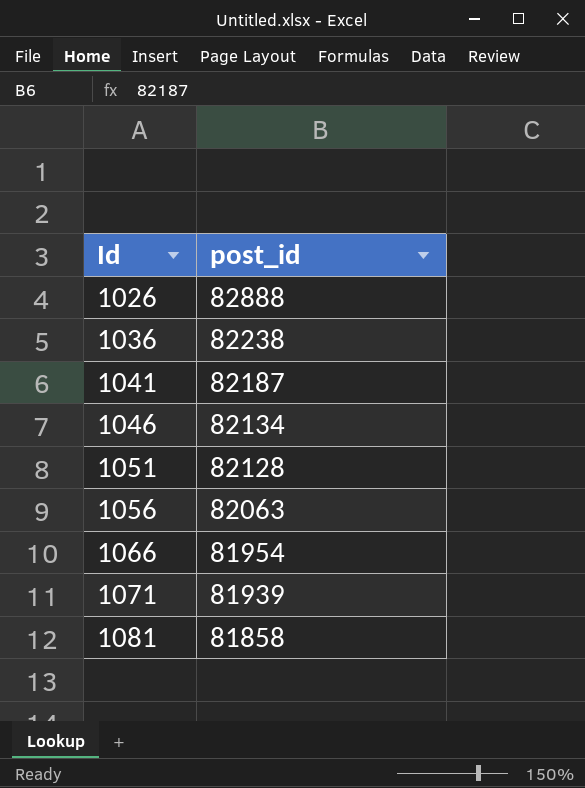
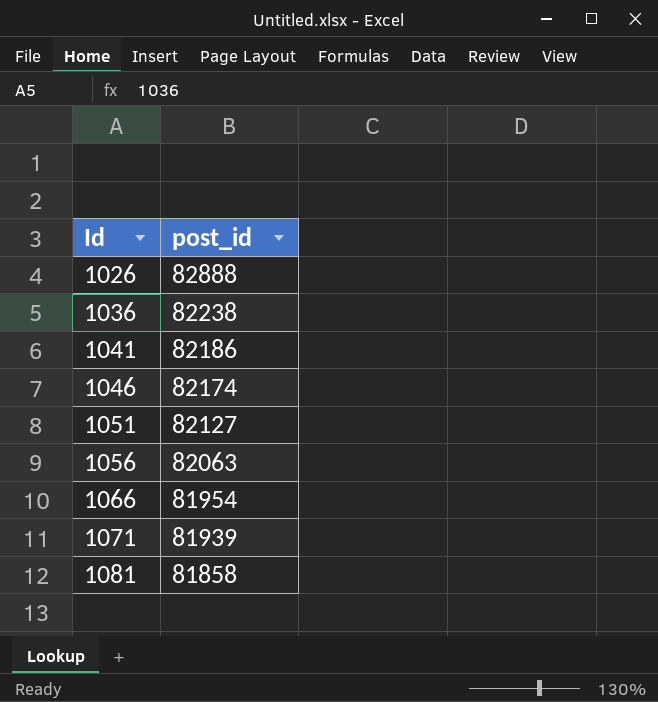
1041 | post_id: 82187 -> 82186
1046 | post_id: 82134 -> 82174
1051 | post_id: 82128 -> 82127

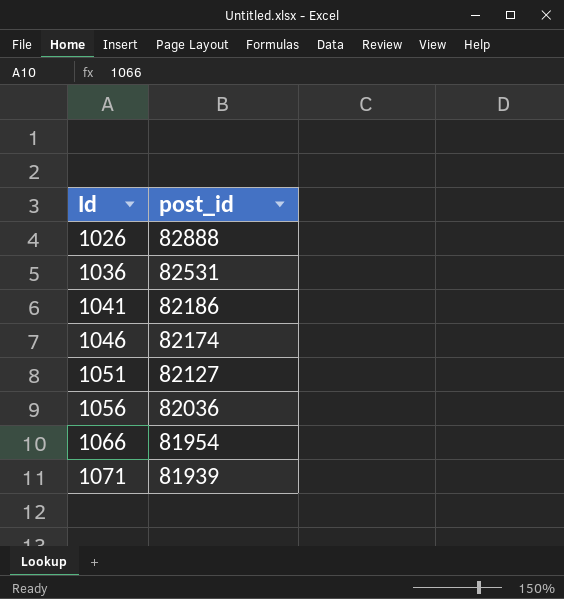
row 1081: 81858 -> none
1036 | post_id: 82238 -> 82531
1056 | post_id: 82063 -> 82036

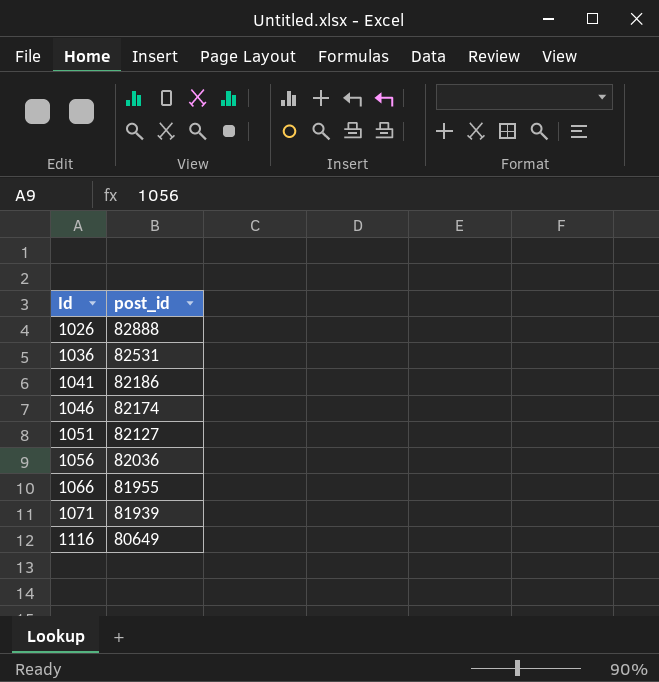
1066 | post_id: 81954 -> 81955
row 1116: none -> 80649

